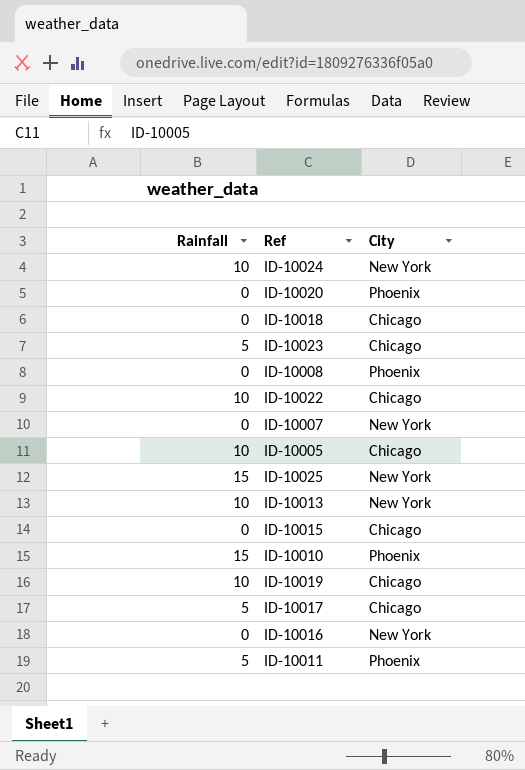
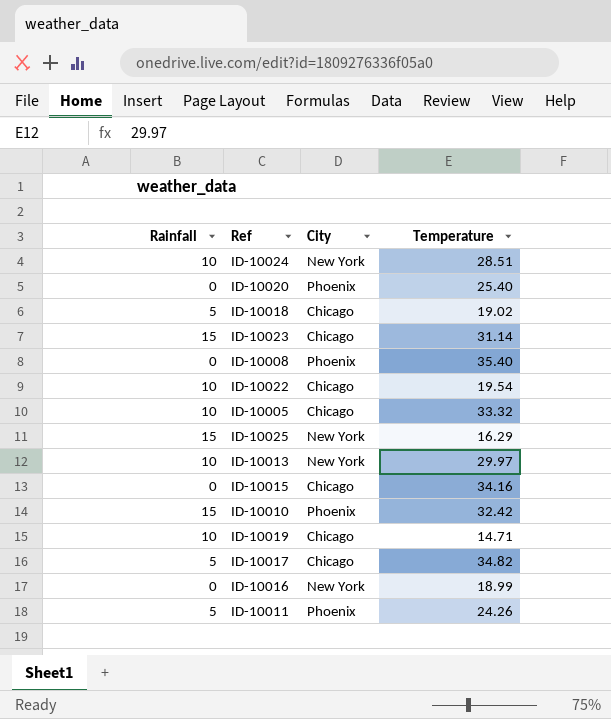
column Temperature | position: none -> 4
row ID-10007: 0 | New York -> none
ID-10018 | Rainfall: 0 -> 5
ID-10023 | Rainfall: 5 -> 15

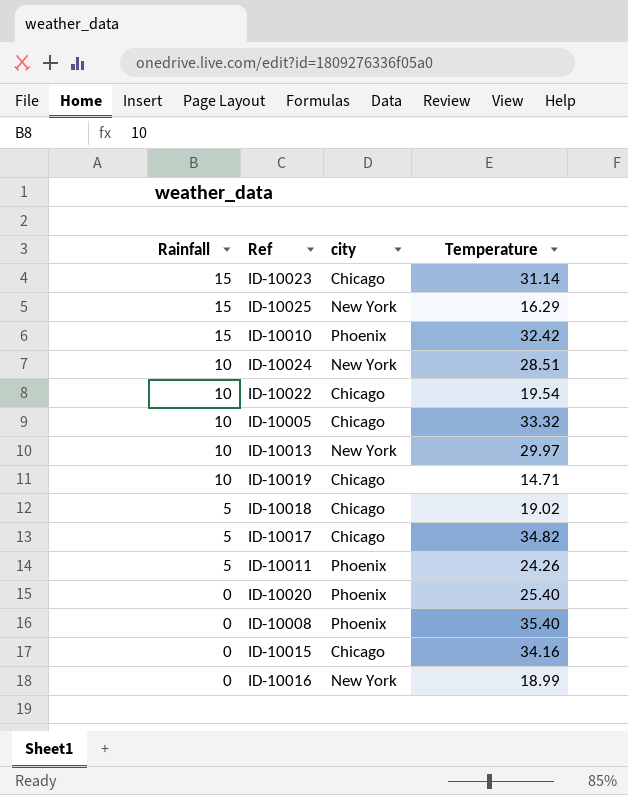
row order: none -> Rainfall descending
column name: City -> city

